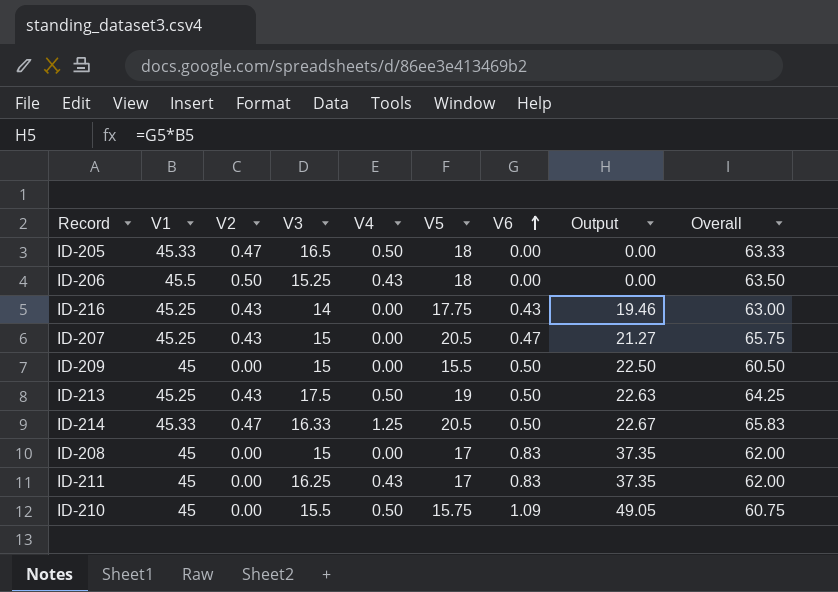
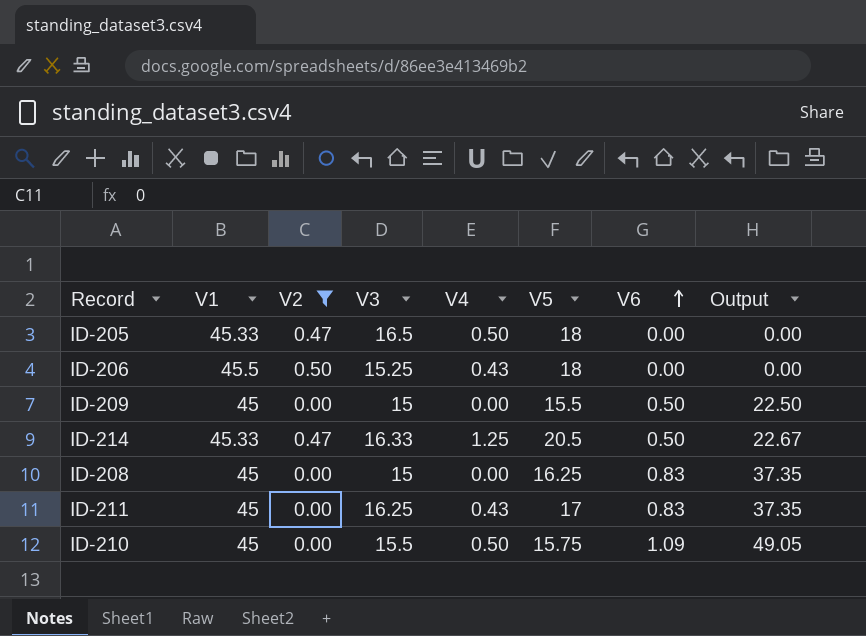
filter: none -> V2 != 0.43
column Overall | formula: [V1] + [V5] -> none
ID-208 | V5: 17 -> 16.25

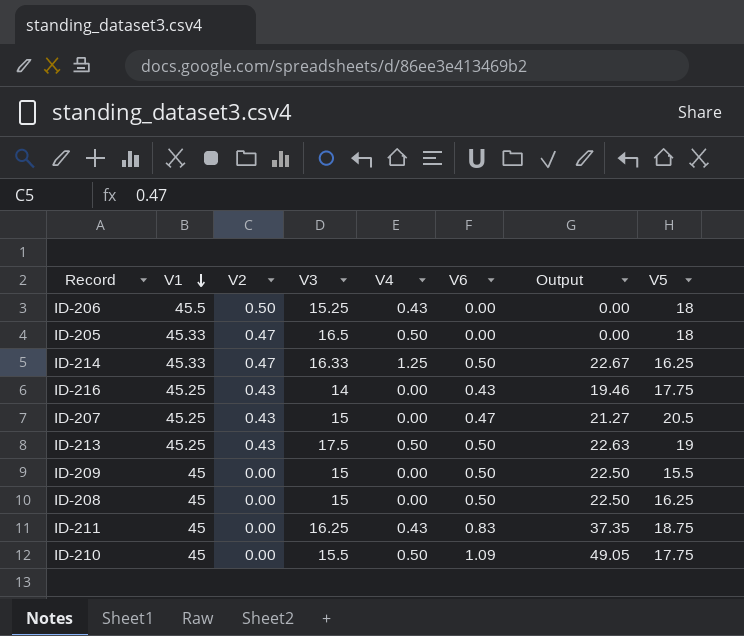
filter: V2 != 0.43 -> none
row order: V6 ascending -> V1 descending
column V5 | position: 6 -> 8
ID-214 | V5: 20.5 -> 16.25
ID-208 | V6: 0.83 -> 0.50
ID-208 | Output: 37.35 -> 22.50
ID-211 | V5: 17 -> 18.75
ID-210 | V5: 15.75 -> 17.75

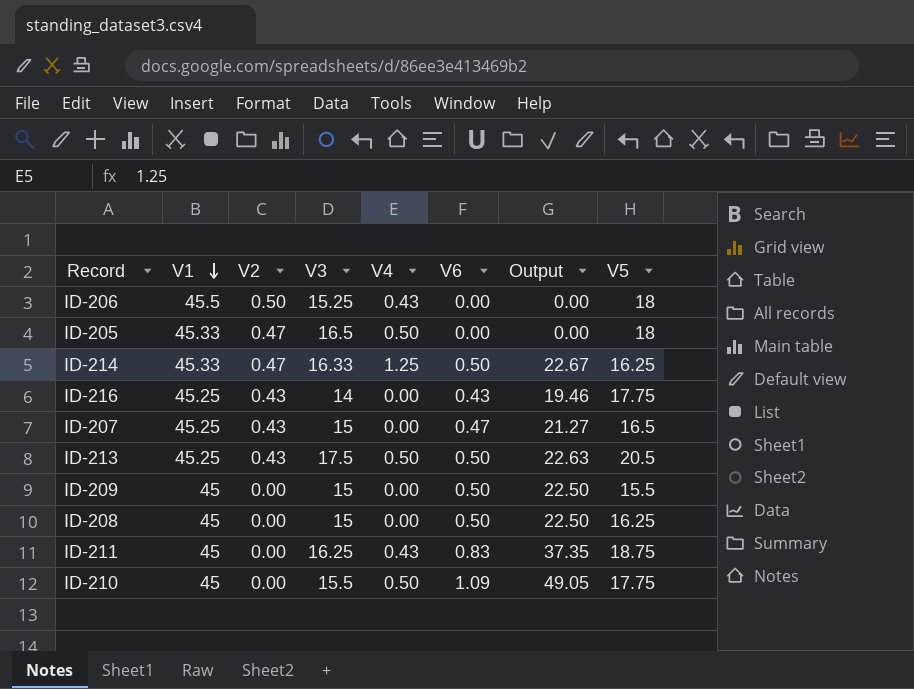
ID-207 | V5: 20.5 -> 16.5
ID-213 | V5: 19 -> 20.5

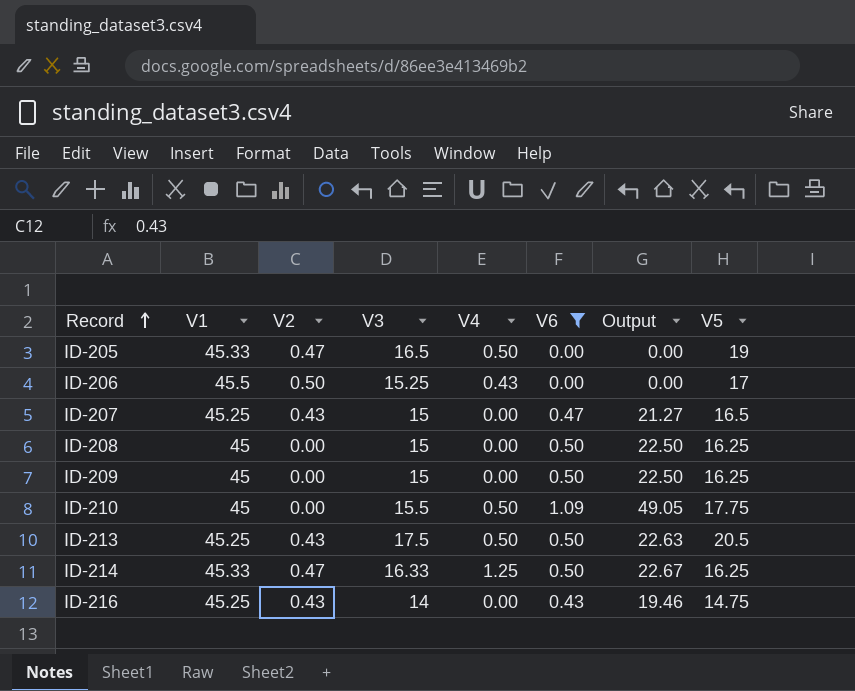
filter: none -> V6 != 0.83
row order: V1 descending -> Record ascending
ID-205 | V5: 18 -> 19
ID-206 | V5: 18 -> 17
ID-209 | V5: 15.5 -> 16.25
ID-216 | V5: 17.75 -> 14.75

